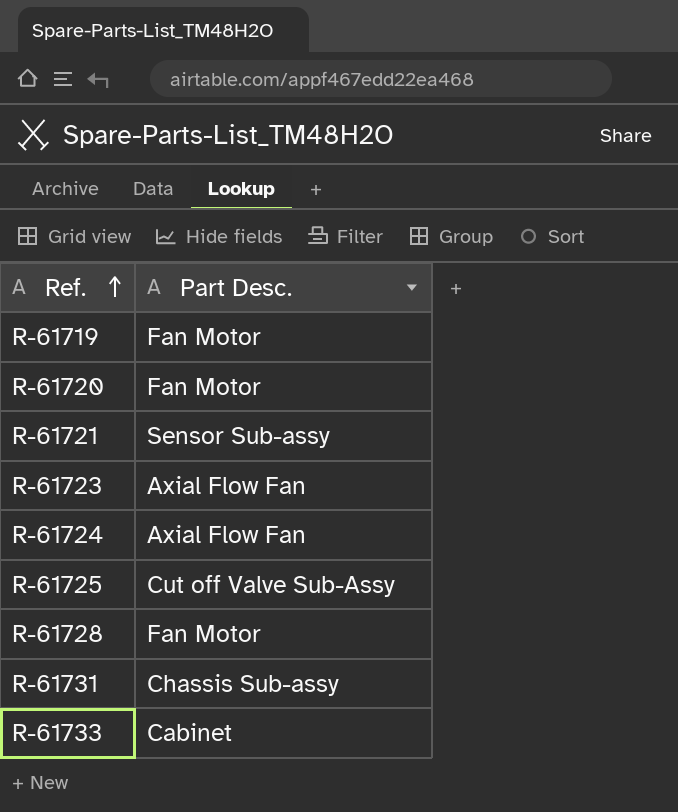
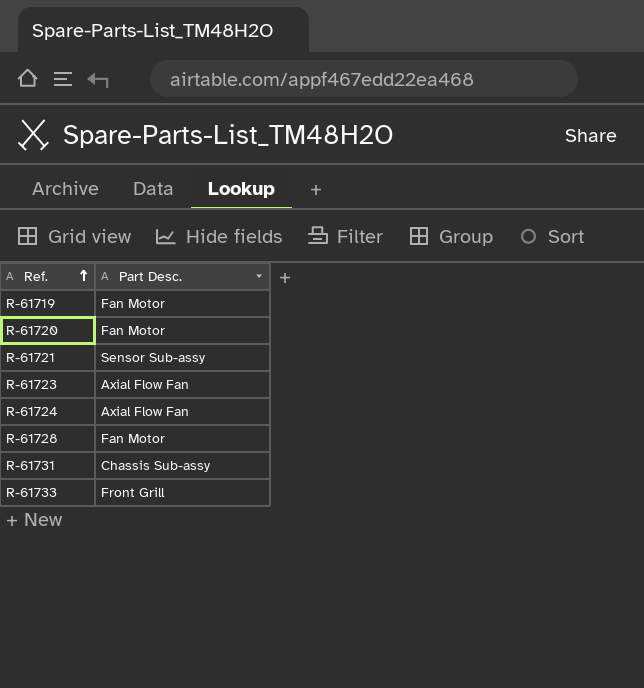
row R-61725: Cut off Valve Sub-Assy -> none
R-61733 | Part Desc.: Cabinet -> Front Grill

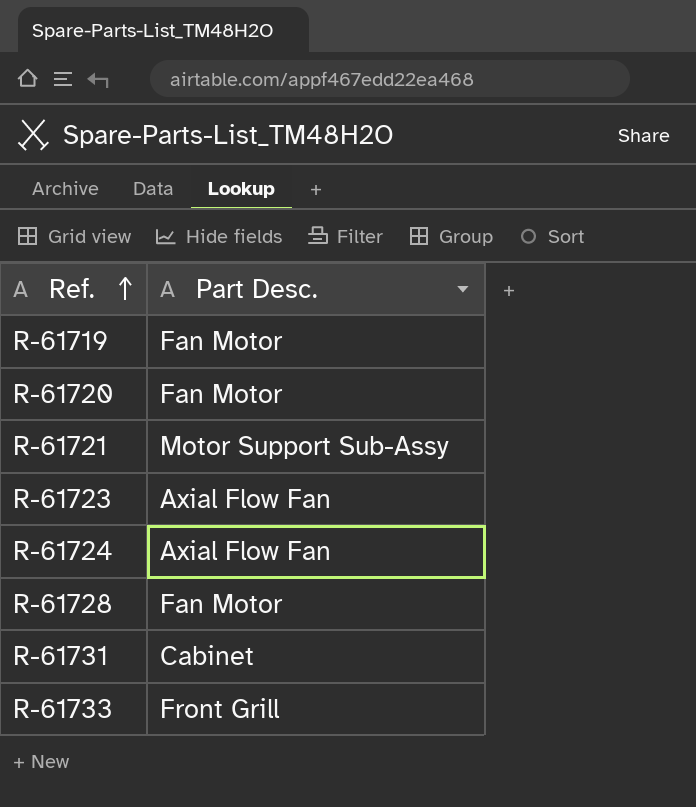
R-61721 | Part Desc.: Sensor Sub-assy -> Motor Support Sub-Assy
R-61731 | Part Desc.: Chassis Sub-assy -> Cabinet

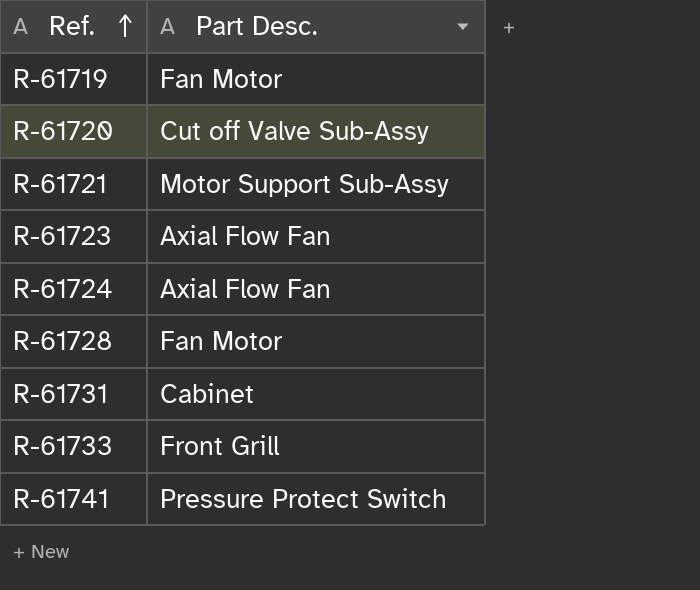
R-61720 | Part Desc.: Fan Motor -> Cut off Valve Sub-Assy
row R-61741: none -> Pressure Protect Switch

